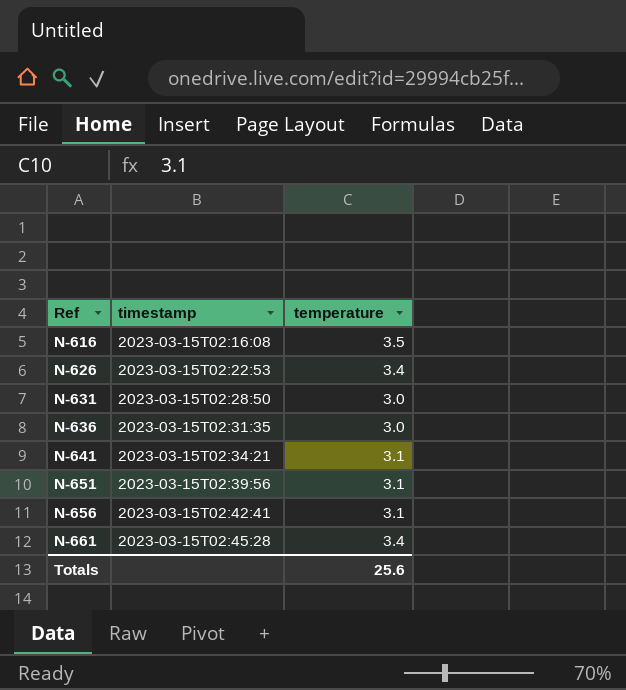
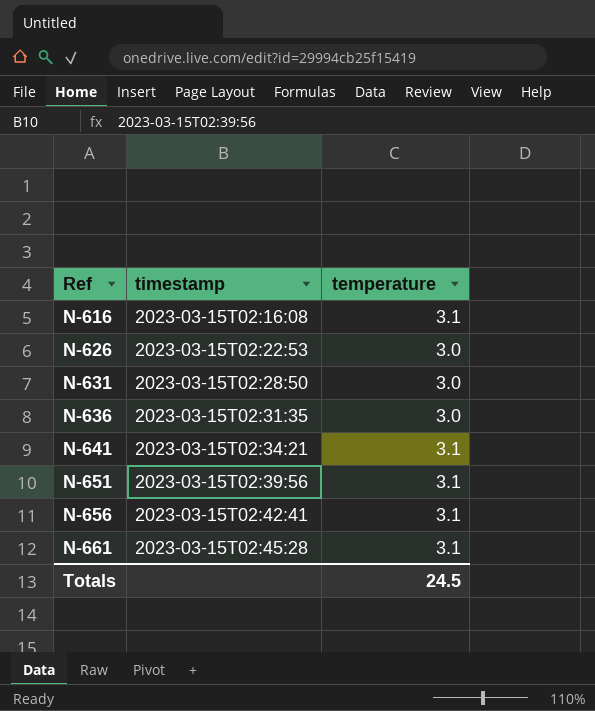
N-616 | temperature: 3.5 -> 3.1
N-626 | temperature: 3.4 -> 3.0
N-661 | temperature: 3.4 -> 3.1
Totals | temperature: 25.6 -> 24.5

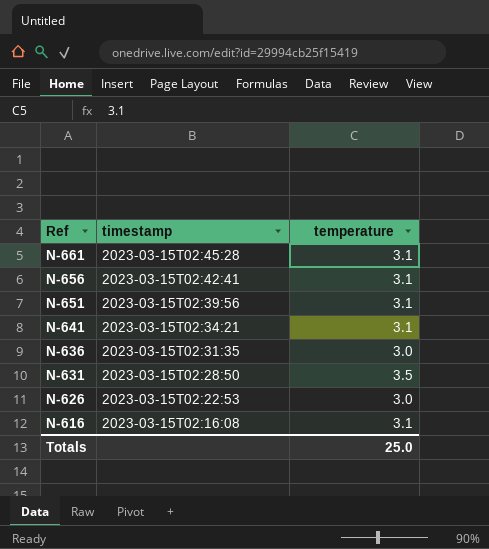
row order: Ref ascending -> Ref descending
N-631 | temperature: 3.0 -> 3.5
Totals | temperature: 24.5 -> 25.0

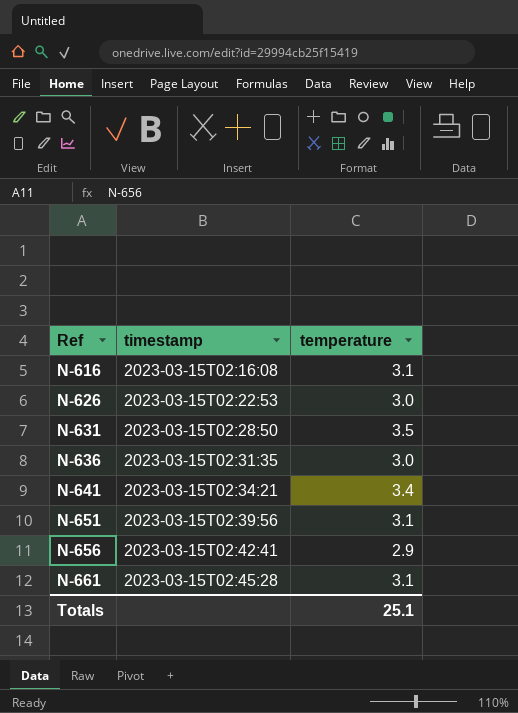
row order: Ref descending -> Ref ascending
N-641 | temperature: 3.1 -> 3.4
N-656 | temperature: 3.1 -> 2.9
Totals | temperature: 25.0 -> 25.1

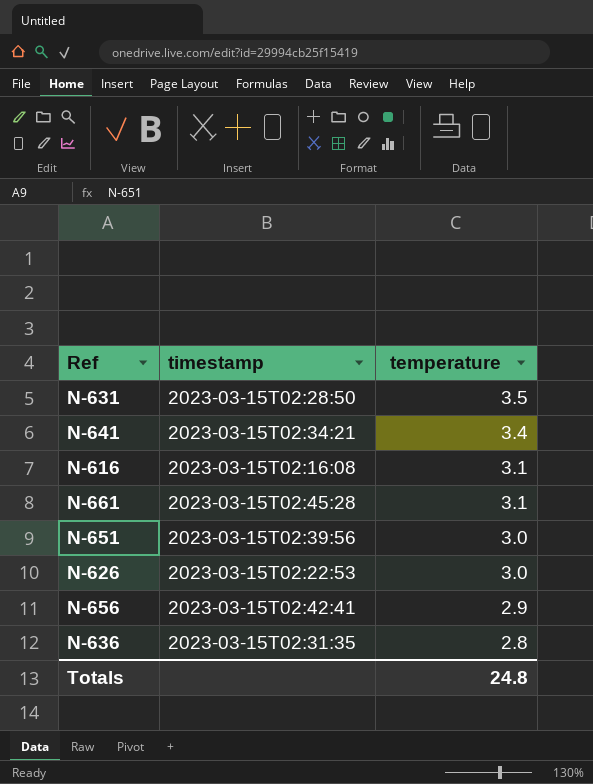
row order: Ref ascending -> temperature descending
N-651 | temperature: 3.1 -> 3.0
N-636 | temperature: 3.0 -> 2.8
Totals | temperature: 25.1 -> 24.8

